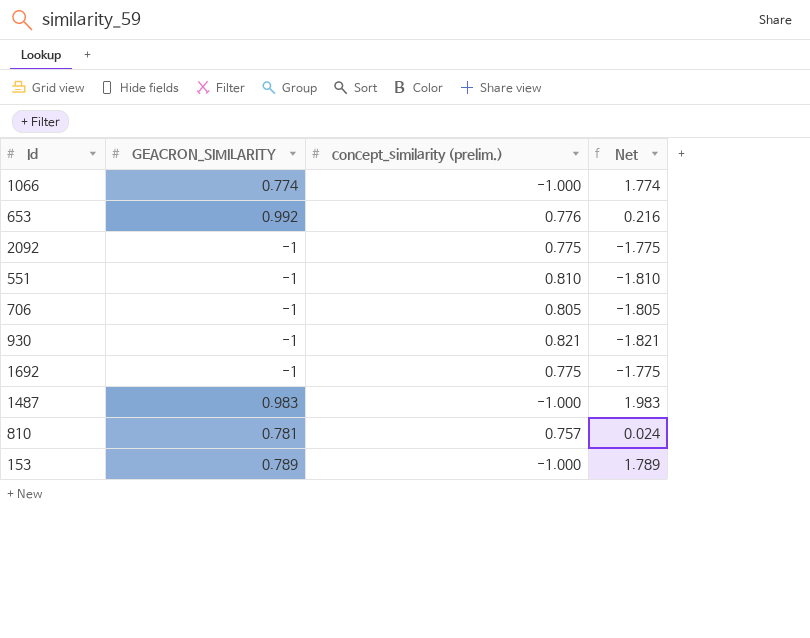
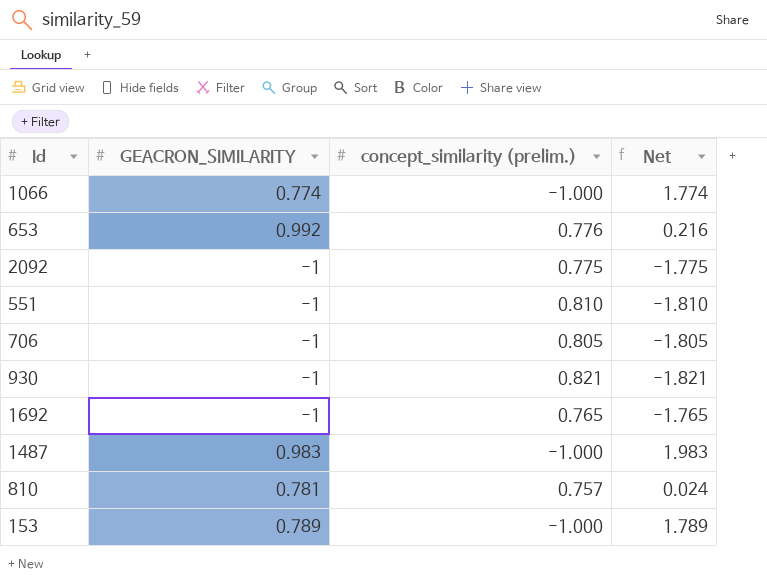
1692 | concept_similarity (prelim.): 0.775 -> 0.765
1692 | Net: -1.775 -> -1.765

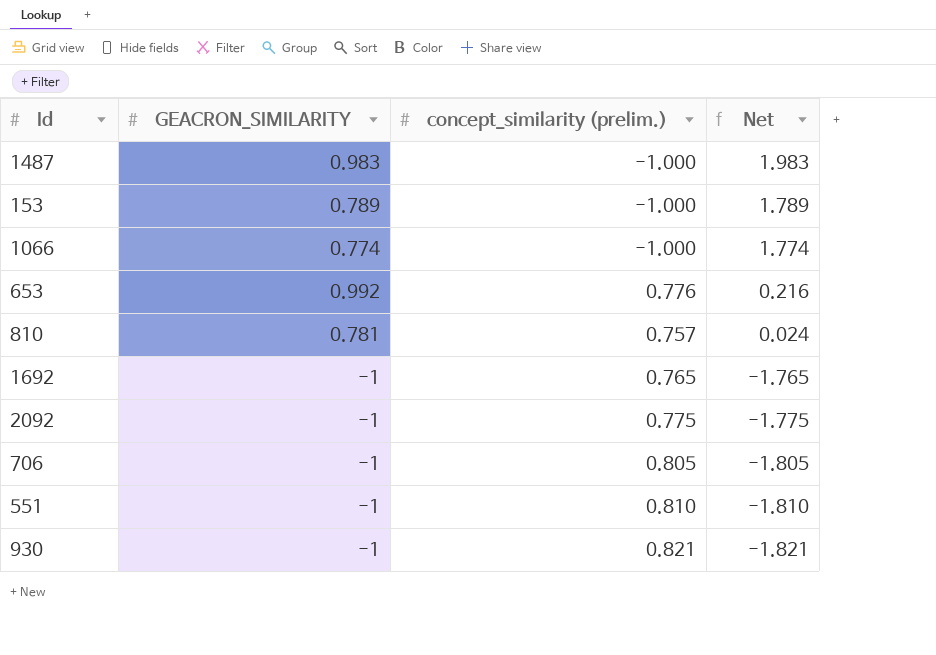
row order: none -> Net descending

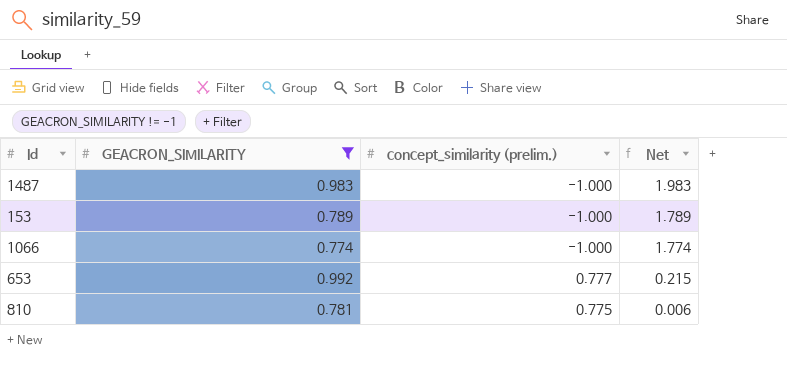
filter: none -> GEACRON_SIMILARITY != -1
653 | concept_similarity (prelim.): 0.776 -> 0.777
653 | Net: 0.216 -> 0.215
810 | concept_similarity (prelim.): 0.757 -> 0.775
810 | Net: 0.024 -> 0.006

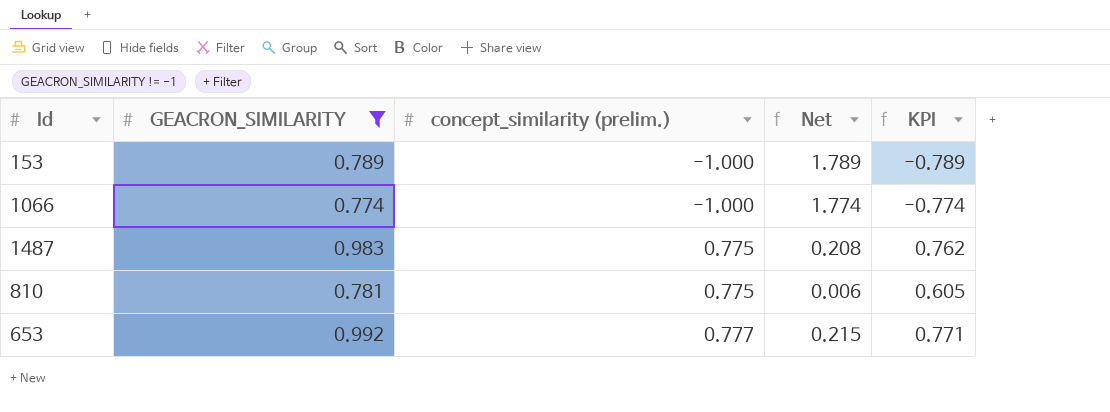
row order: Net descending -> concept_similarity (prelim.) ascending
column KPI | formula: none -> [GEACRON_SIMILARITY] * [concept_similarity (prelim.)]
1487 | concept_similarity (prelim.): -1.000 -> 0.775
1487 | Net: 1.983 -> 0.208

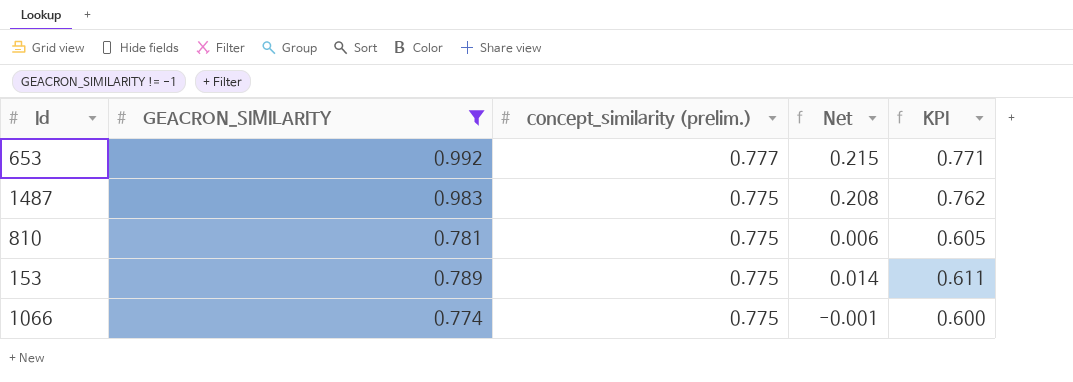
row order: concept_similarity (prelim.) ascending -> concept_similarity (prelim.) descending
153 | concept_similarity (prelim.): -1.000 -> 0.775
153 | Net: 1.789 -> 0.014
153 | KPI: -0.789 -> 0.611
1066 | concept_similarity (prelim.): -1.000 -> 0.775
1066 | Net: 1.774 -> -0.001
1066 | KPI: -0.774 -> 0.600

